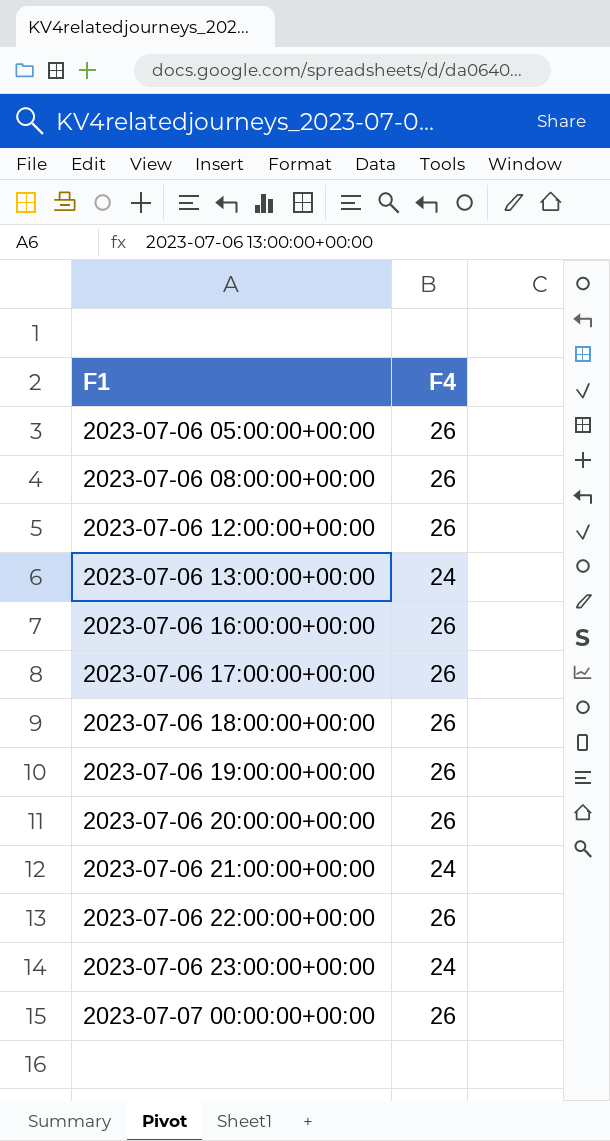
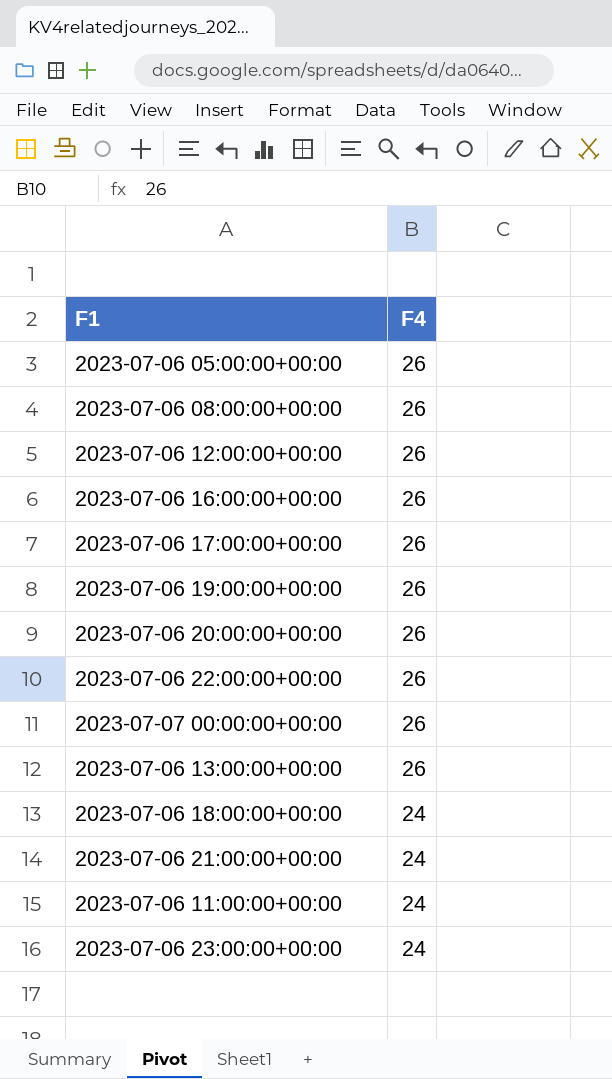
row order: F1 ascending -> F4 descending
2023-07-06 13:00:00+00:00 | F4: 24 -> 26
2023-07-06 18:00:00+00:00 | F4: 26 -> 24
row 2023-07-06 11:00:00+00:00: none -> 24

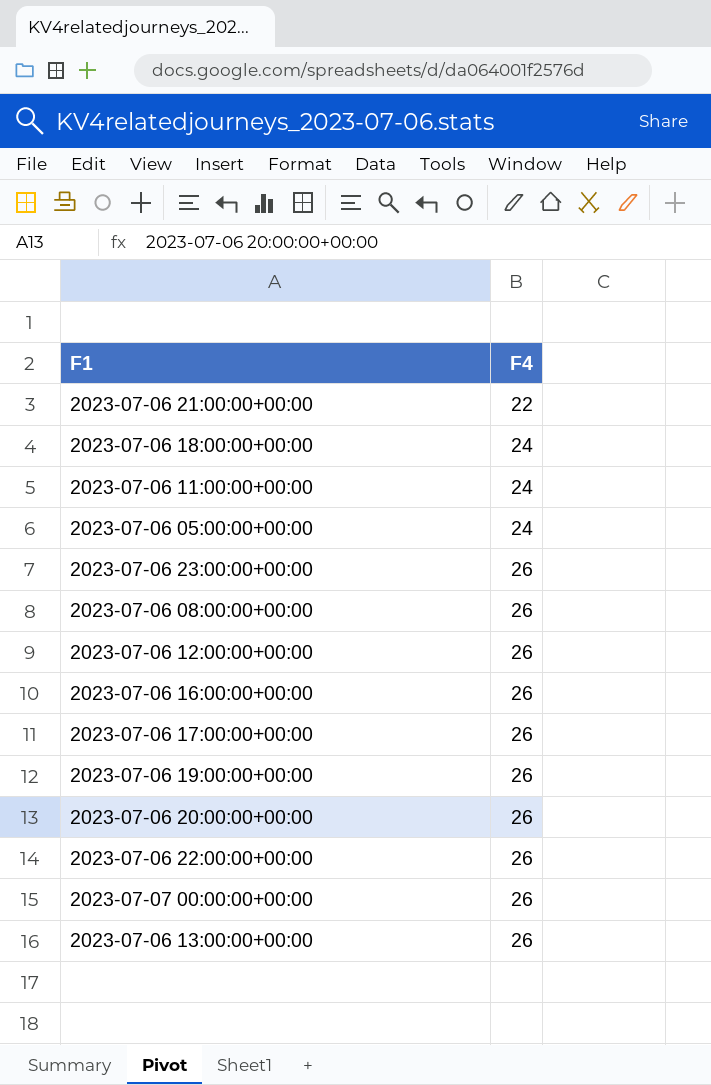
row order: F4 descending -> F4 ascending
2023-07-06 21:00:00+00:00 | F4: 24 -> 22
2023-07-06 05:00:00+00:00 | F4: 26 -> 24
2023-07-06 23:00:00+00:00 | F4: 24 -> 26

